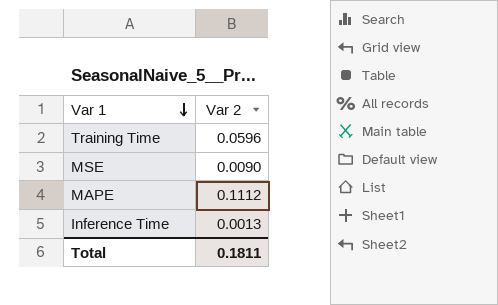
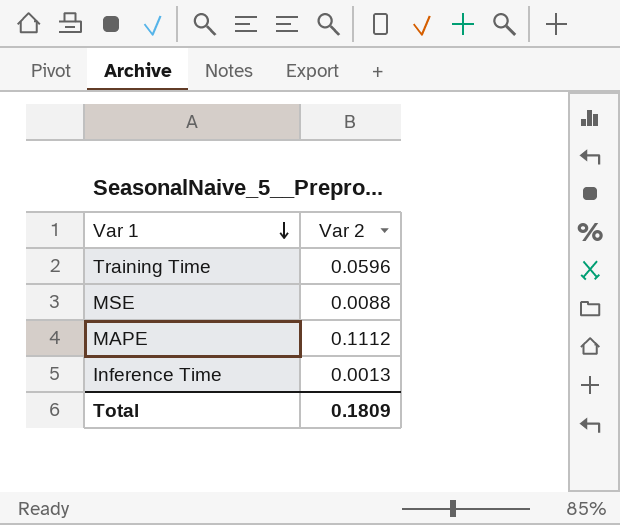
MSE | Var 2: 0.0090 -> 0.0088
Total | Var 2: 0.1811 -> 0.1809

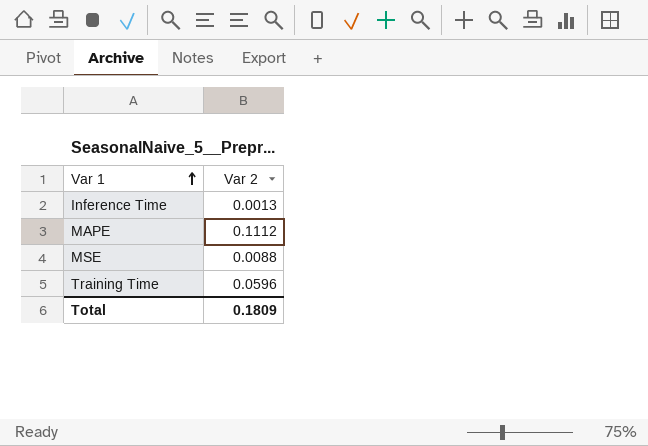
row order: Var 1 descending -> Var 1 ascending

